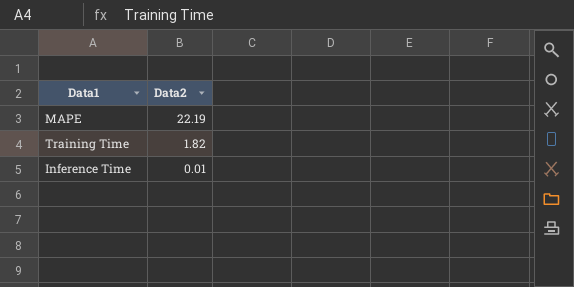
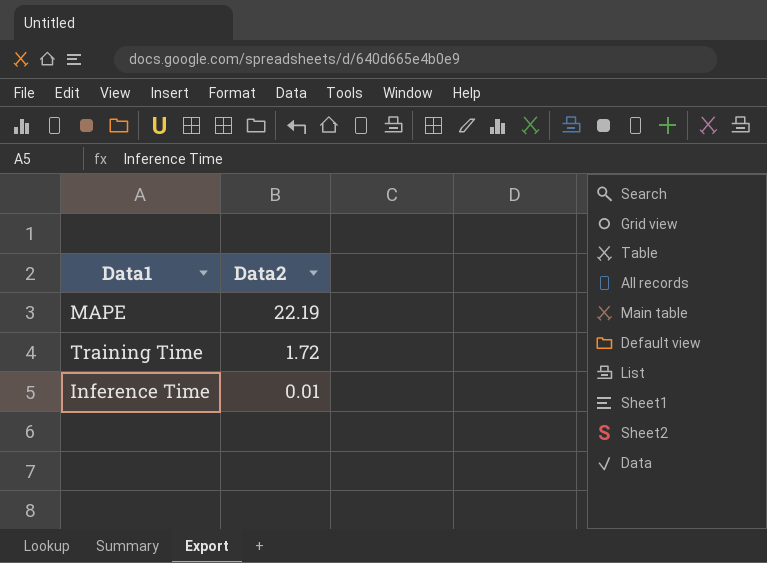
Training Time | Data2: 1.82 -> 1.72

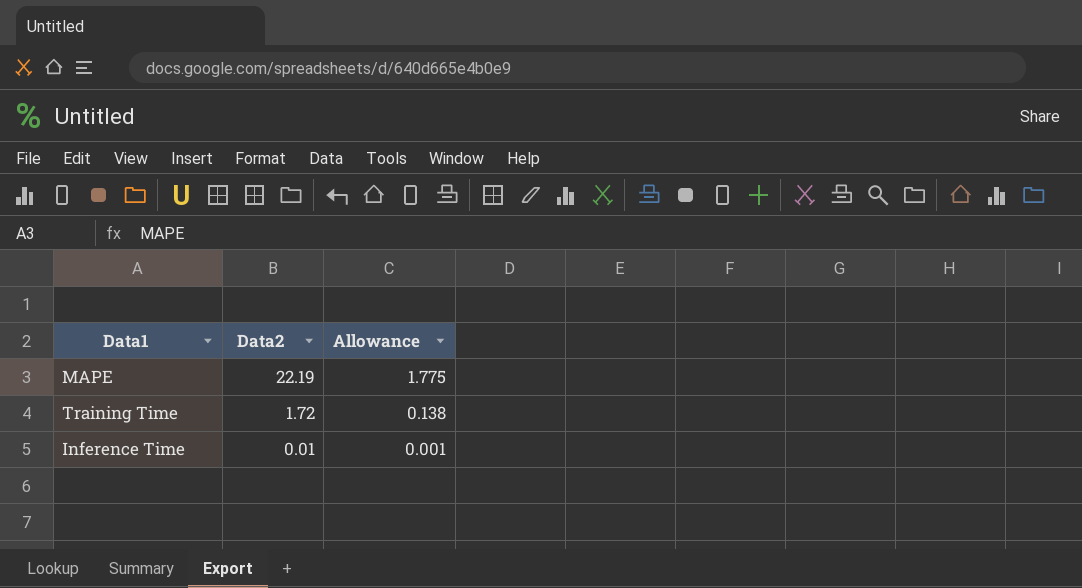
column Allowance | formula: none -> [Data2] * 0.08

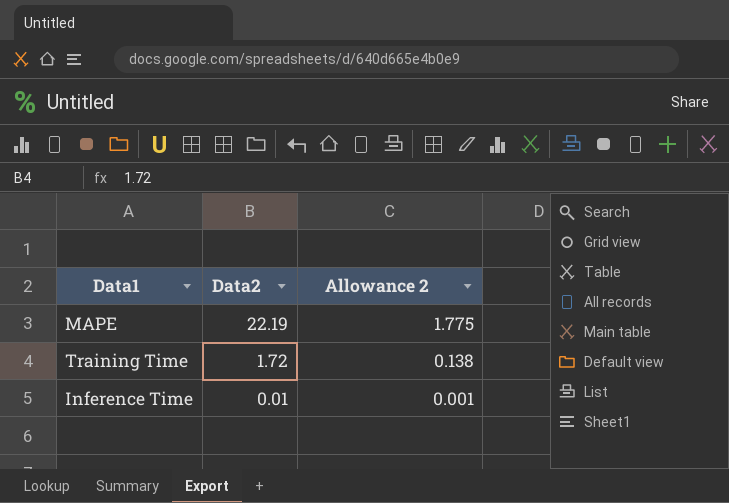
column name: Allowance -> Allowance 2

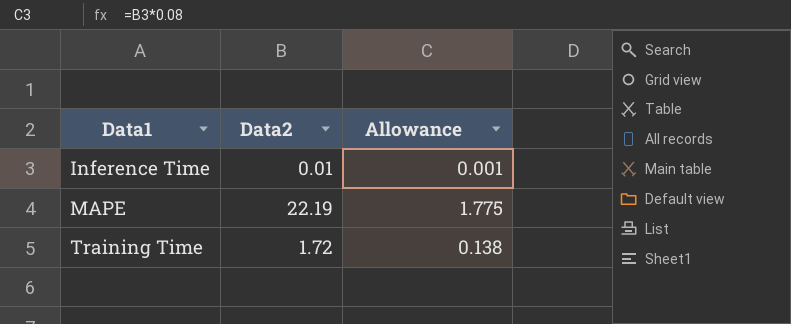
row order: Data2 descending -> Data1 ascending
column name: Allowance 2 -> Allowance

